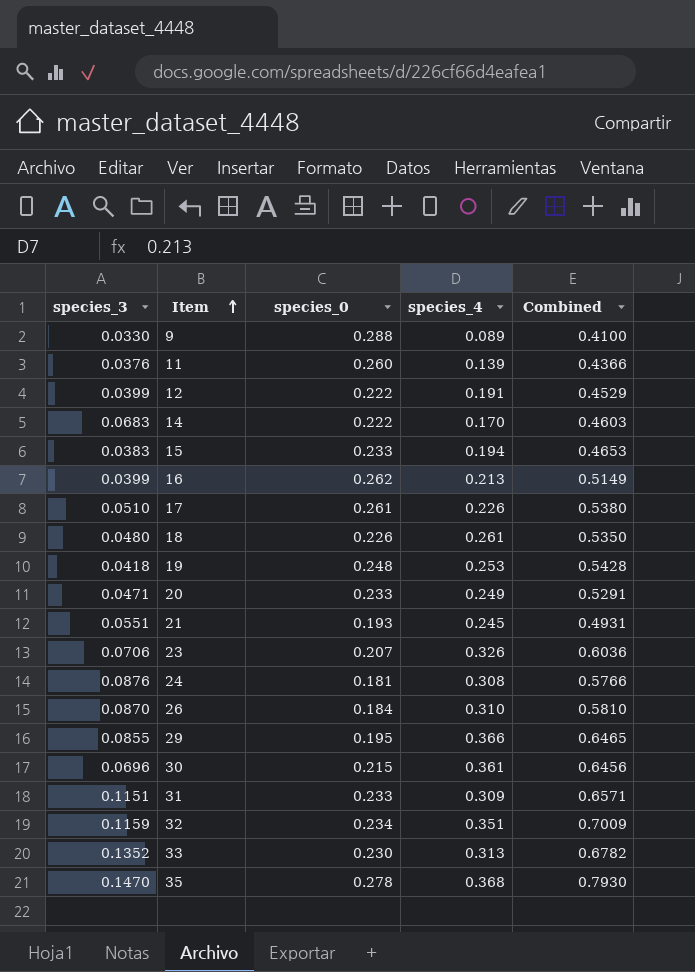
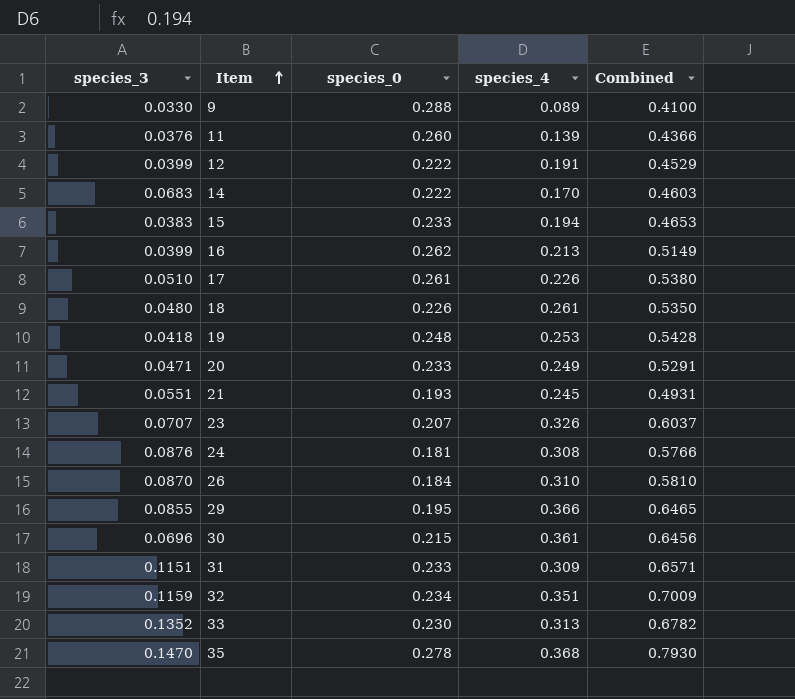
23 | species_3: 0.0706 -> 0.0707
23 | Combined: 0.6036 -> 0.6037

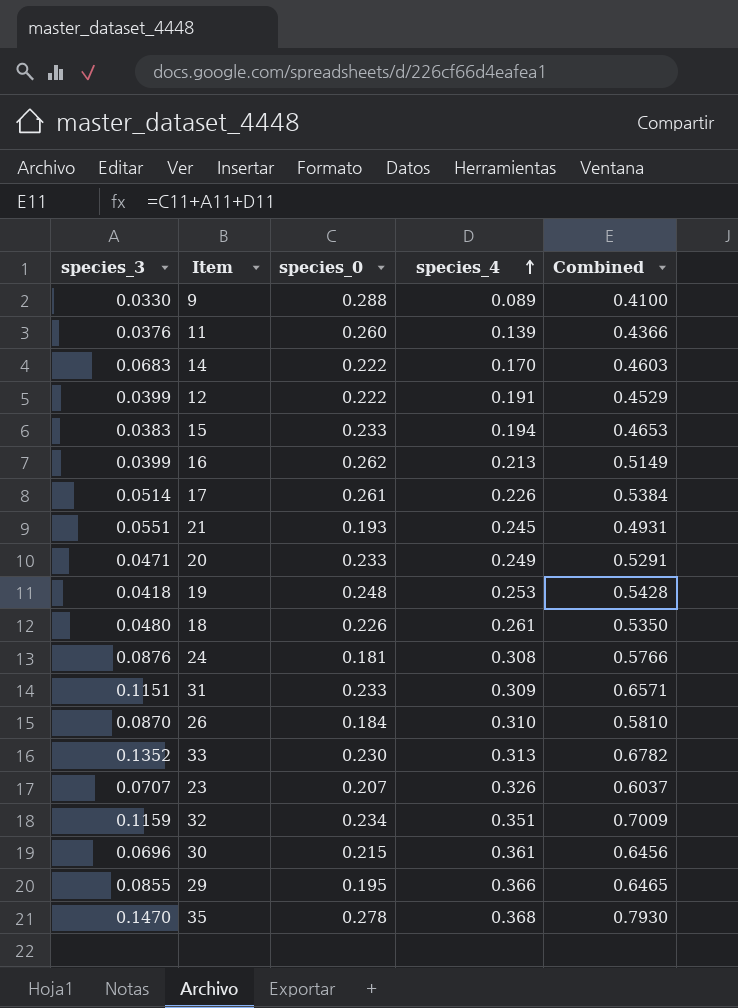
row order: Item ascending -> species_4 ascending
17 | species_3: 0.0510 -> 0.0514
17 | Combined: 0.5380 -> 0.5384

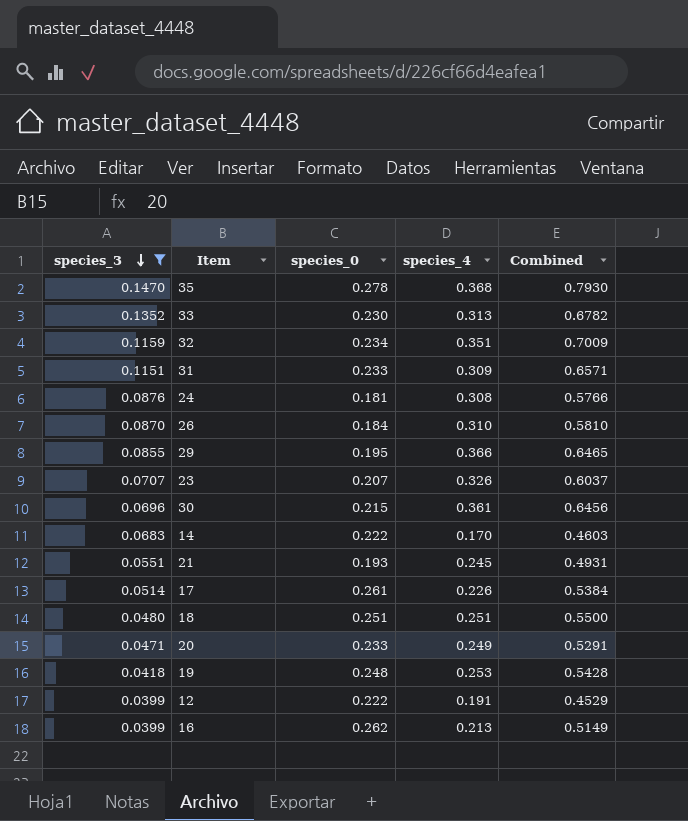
filter: none -> species_3 >= 0.0399
row order: species_4 ascending -> species_3 descending
18 | species_0: 0.226 -> 0.251
18 | species_4: 0.261 -> 0.251
18 | Combined: 0.5350 -> 0.5500

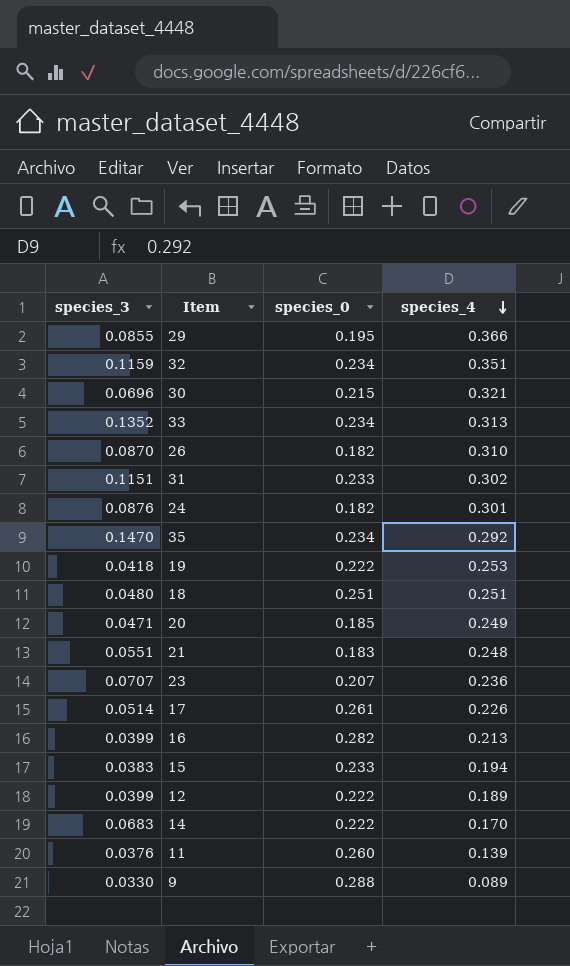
filter: species_3 >= 0.0399 -> none
row order: species_3 descending -> species_4 descending
column Combined | formula: [species_3] + [species_0] + [species_4] -> none
30 | species_4: 0.361 -> 0.321
33 | species_0: 0.230 -> 0.234
26 | species_0: 0.184 -> 0.182
31 | species_4: 0.309 -> 0.302
24 | species_0: 0.181 -> 0.182
24 | species_4: 0.308 -> 0.301
35 | species_0: 0.278 -> 0.234
35 | species_4: 0.368 -> 0.292
19 | species_0: 0.248 -> 0.222
20 | species_0: 0.233 -> 0.185
21 | species_0: 0.193 -> 0.183
21 | species_4: 0.245 -> 0.248
23 | species_4: 0.326 -> 0.236
16 | species_0: 0.262 -> 0.282
12 | species_4: 0.191 -> 0.189

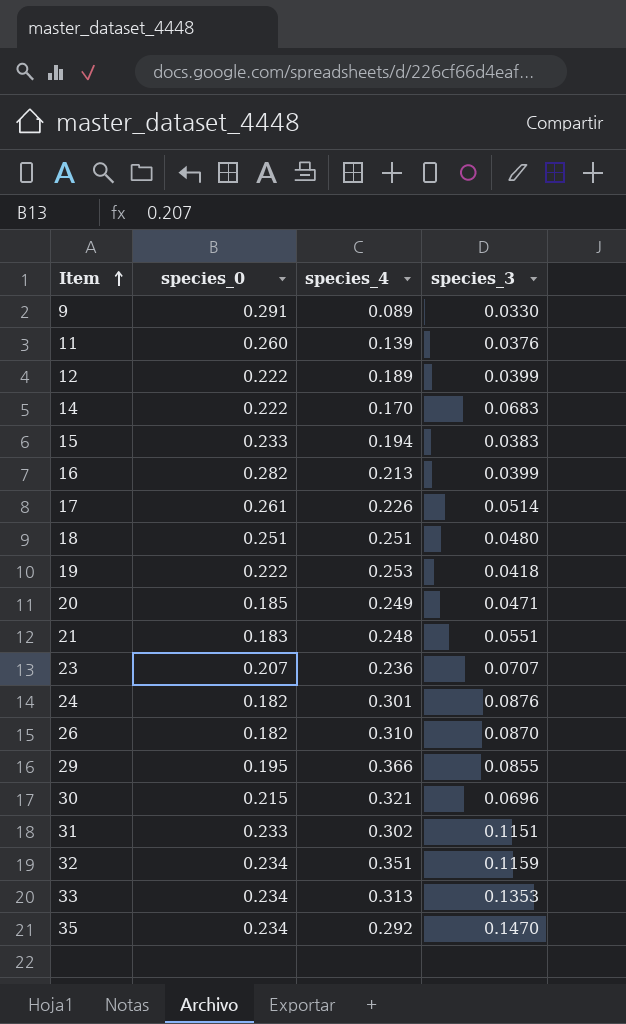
row order: species_4 descending -> Item ascending
column species_3 | position: 1 -> 4
9 | species_0: 0.288 -> 0.291
33 | species_3: 0.1352 -> 0.1353

